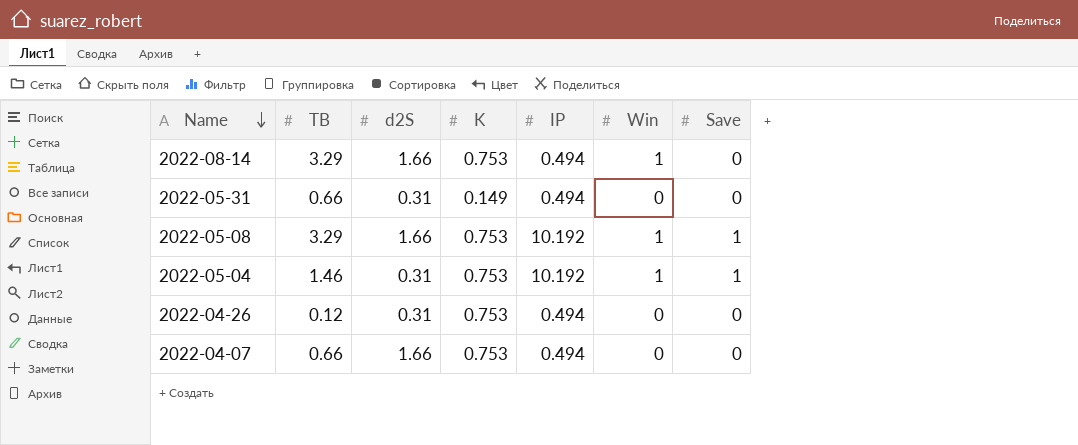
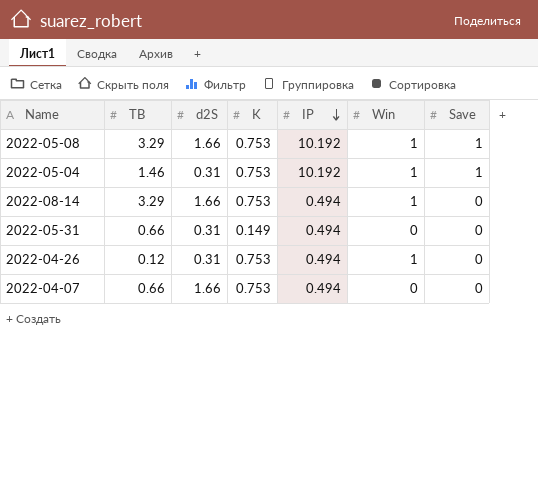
row order: Name descending -> IP descending
2022-04-26 | Win: 0 -> 1

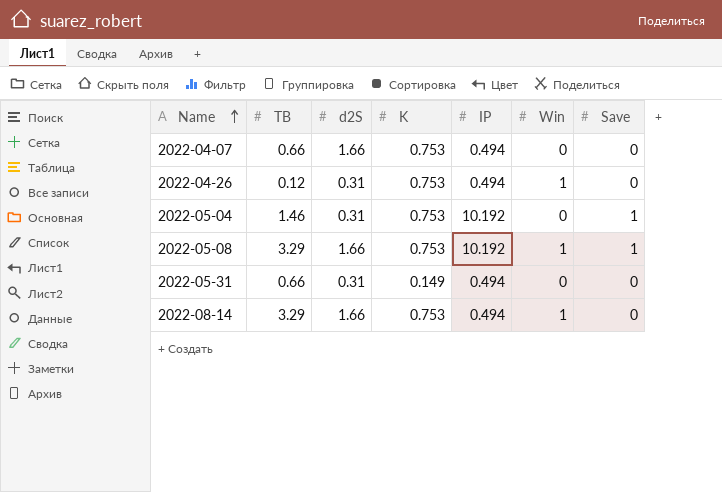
row order: IP descending -> Name ascending
2022-05-04 | Win: 1 -> 0

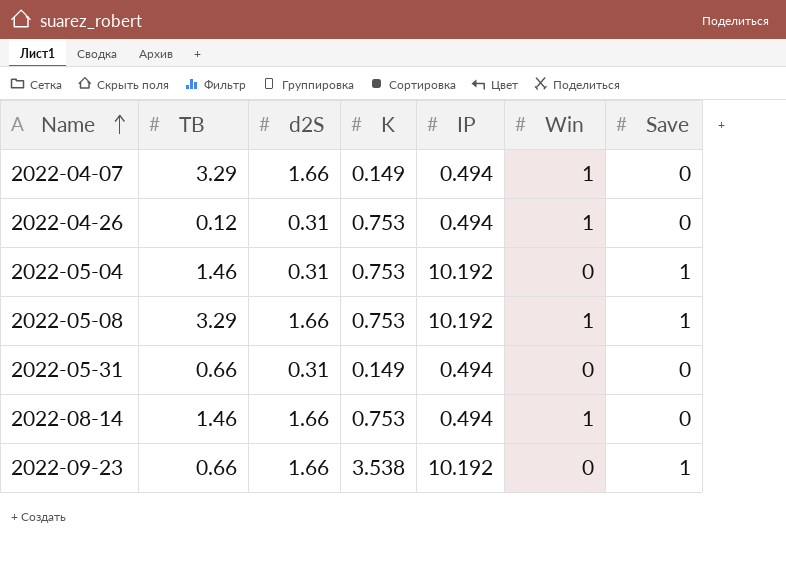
2022-04-07 | TB: 0.66 -> 3.29
2022-04-07 | K: 0.753 -> 0.149
2022-04-07 | Win: 0 -> 1
2022-08-14 | TB: 3.29 -> 1.46
row 2022-09-23: none -> 0.66 | 1.66 | 3.538 | 10.192 | 0 | 1

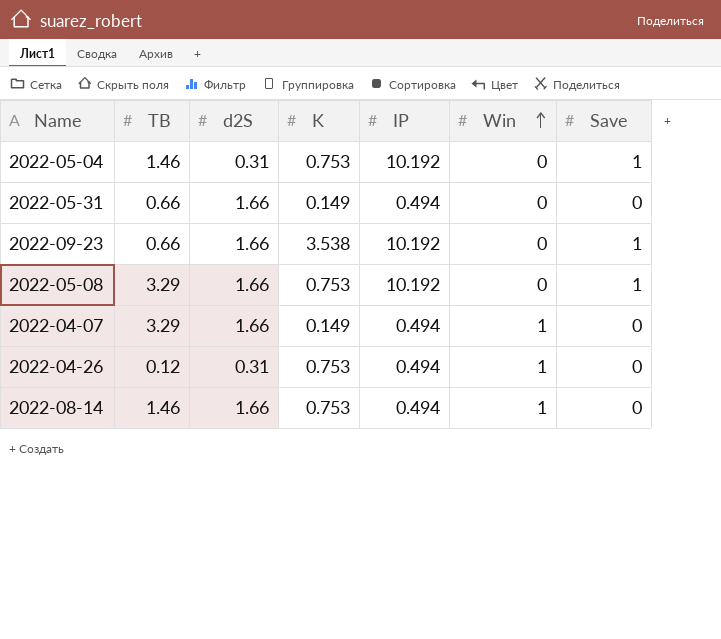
row order: Name ascending -> Win ascending
2022-05-31 | d2S: 0.31 -> 1.66
2022-05-08 | Win: 1 -> 0

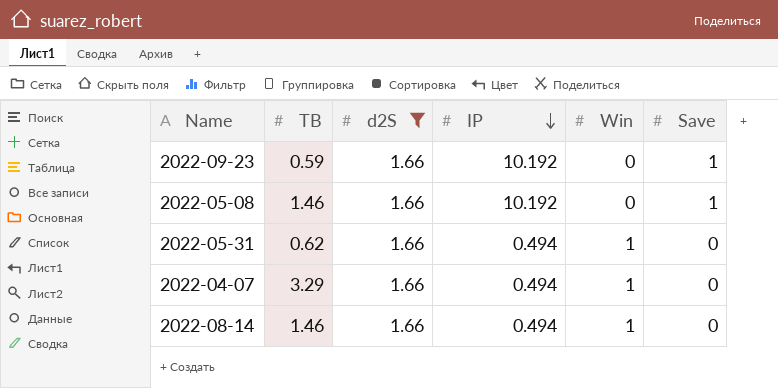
filter: none -> d2S = 1.66
row order: Win ascending -> IP descending
column K | position: 4 -> none
2022-09-23 | TB: 0.66 -> 0.59
2022-05-08 | TB: 3.29 -> 1.46
2022-05-31 | TB: 0.66 -> 0.62
2022-05-31 | Win: 0 -> 1

